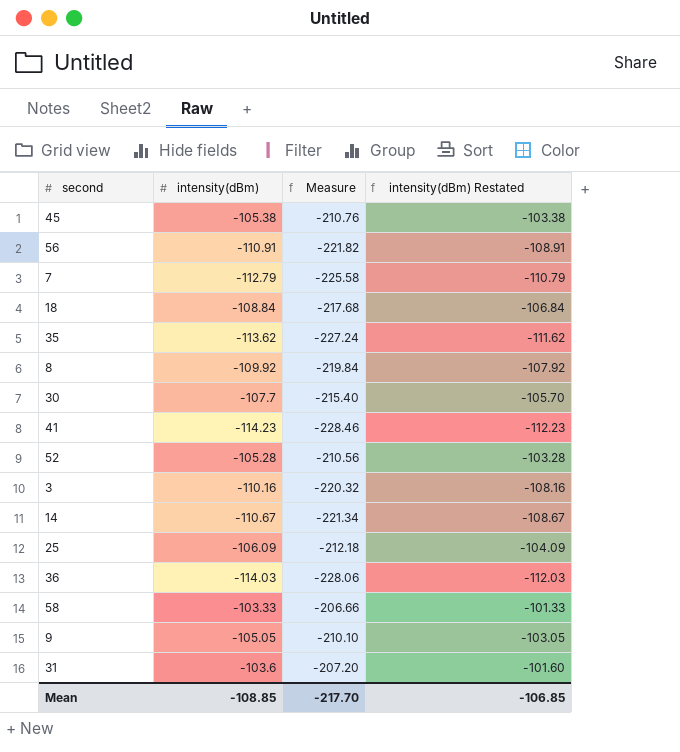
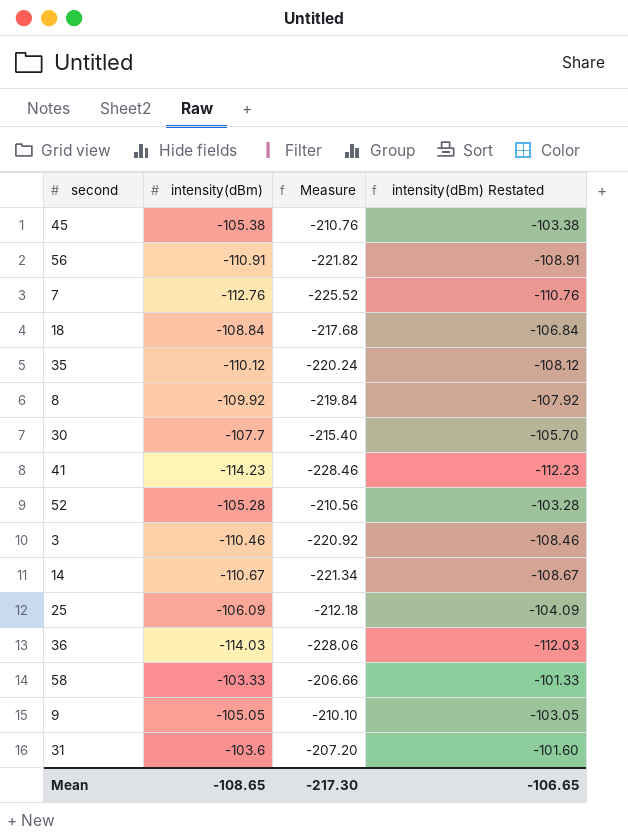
7 | intensity(dBm): -112.79 -> -112.76
7 | Measure: -225.58 -> -225.52
7 | intensity(dBm) Restated: -110.79 -> -110.76
35 | intensity(dBm): -113.62 -> -110.12
35 | Measure: -227.24 -> -220.24
35 | intensity(dBm) Restated: -111.62 -> -108.12
3 | intensity(dBm): -110.16 -> -110.46
3 | Measure: -220.32 -> -220.92
3 | intensity(dBm) Restated: -108.16 -> -108.46
Mean | intensity(dBm): -108.85 -> -108.65
Mean | Measure: -217.70 -> -217.30
Mean | intensity(dBm) Restated: -106.85 -> -106.65

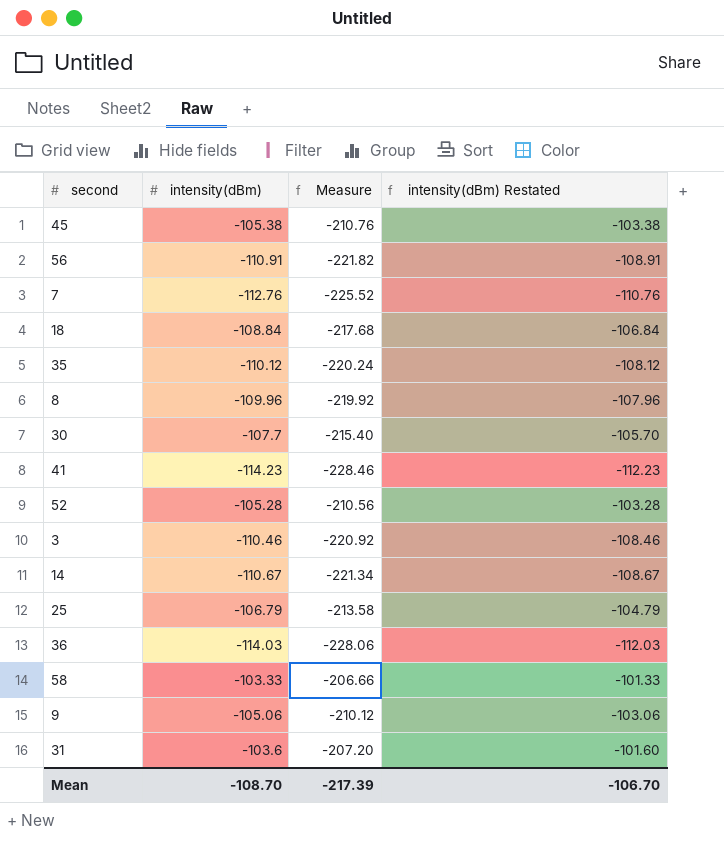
8 | intensity(dBm): -109.92 -> -109.96
8 | Measure: -219.84 -> -219.92
8 | intensity(dBm) Restated: -107.92 -> -107.96
25 | intensity(dBm): -106.09 -> -106.79
25 | Measure: -212.18 -> -213.58
25 | intensity(dBm) Restated: -104.09 -> -104.79
9 | intensity(dBm): -105.05 -> -105.06
9 | Measure: -210.10 -> -210.12
9 | intensity(dBm) Restated: -103.05 -> -103.06
Mean | intensity(dBm): -108.65 -> -108.70
Mean | Measure: -217.30 -> -217.39
Mean | intensity(dBm) Restated: -106.65 -> -106.70

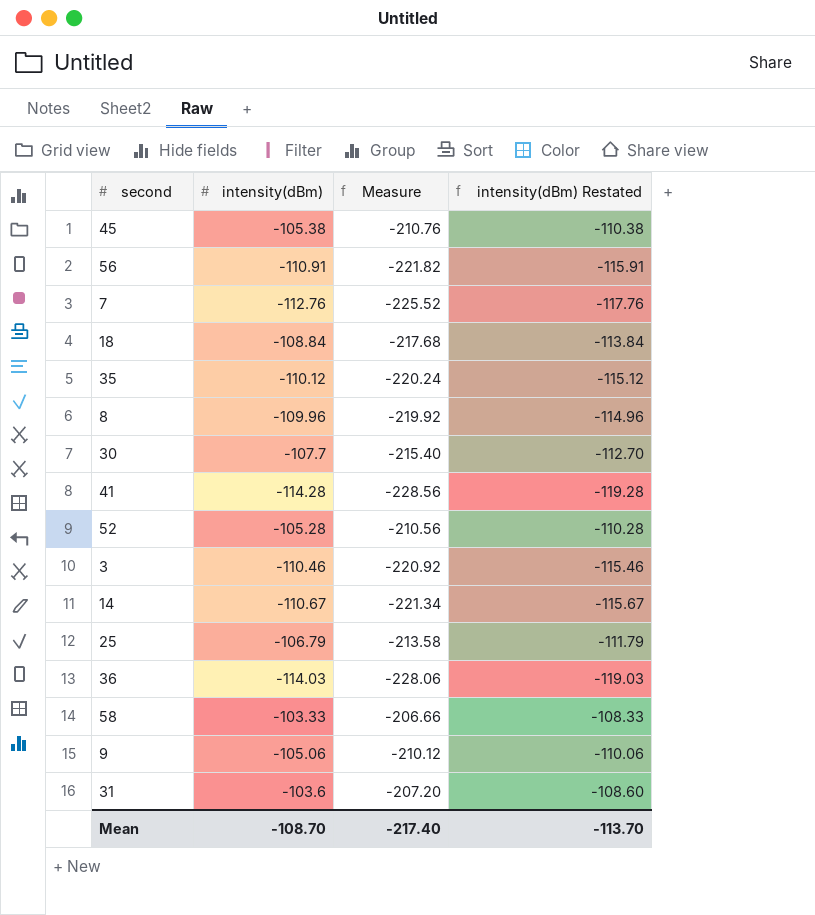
column intensity(dBm) Restated | formula: [intensity(dBm)] + 2 -> [intensity(dBm)] - 5
41 | intensity(dBm): -114.23 -> -114.28
41 | Measure: -228.46 -> -228.56
Mean | Measure: -217.39 -> -217.40
Mean | intensity(dBm) Restated: -106.70 -> -113.70

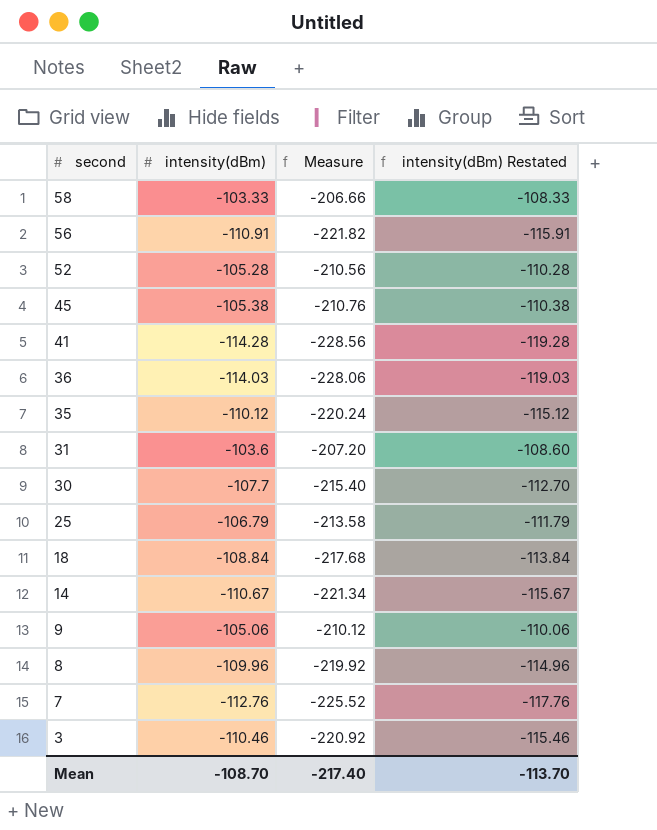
row order: none -> second descending

